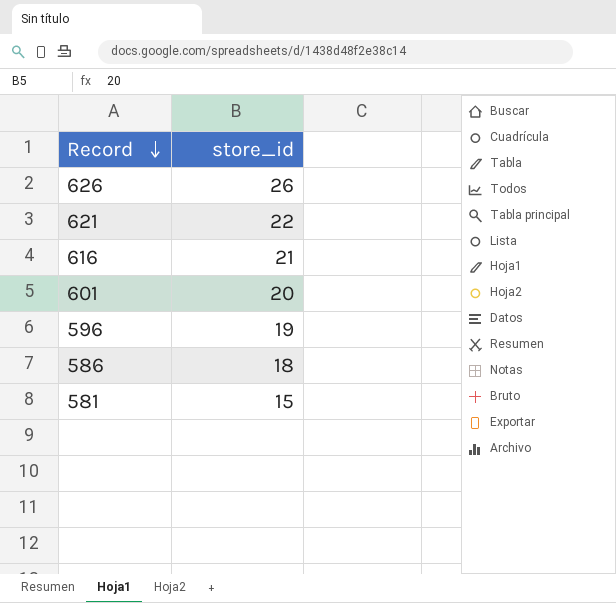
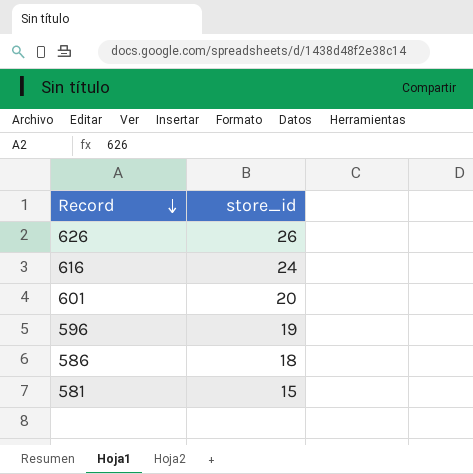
row 621: 22 -> none
616 | store_id: 21 -> 24

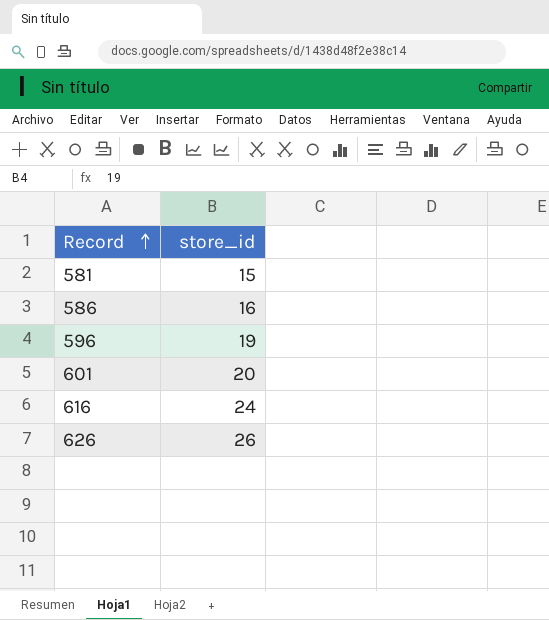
row order: Record descending -> Record ascending
586 | store_id: 18 -> 16

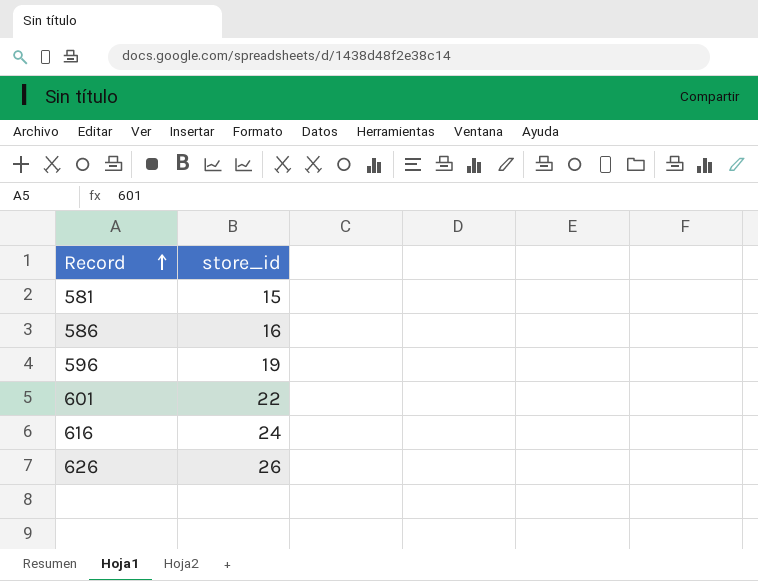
601 | store_id: 20 -> 22

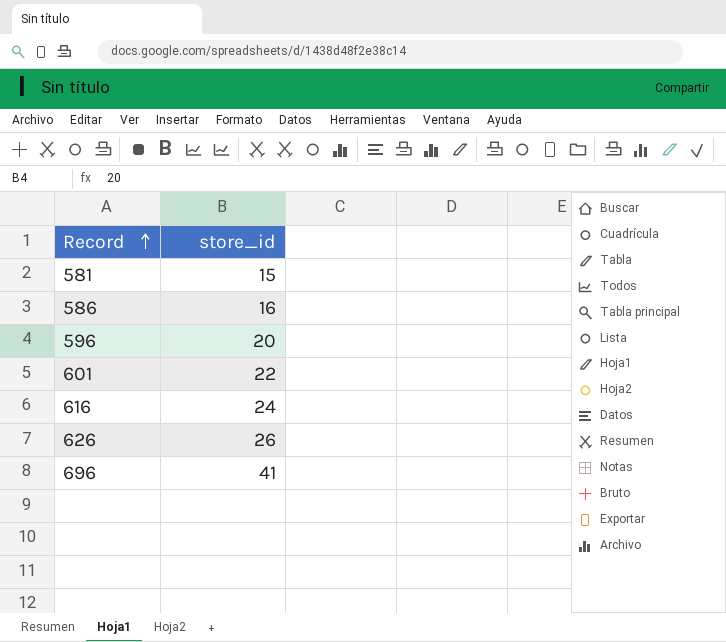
596 | store_id: 19 -> 20
row 696: none -> 41

